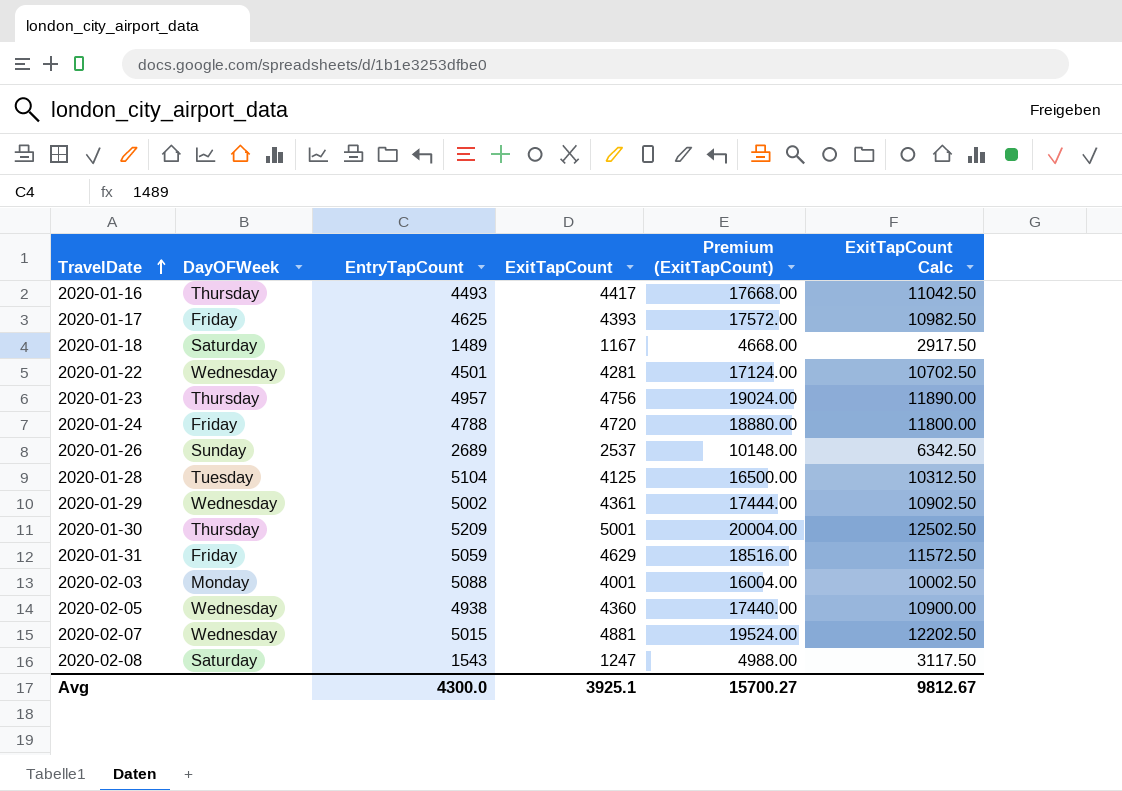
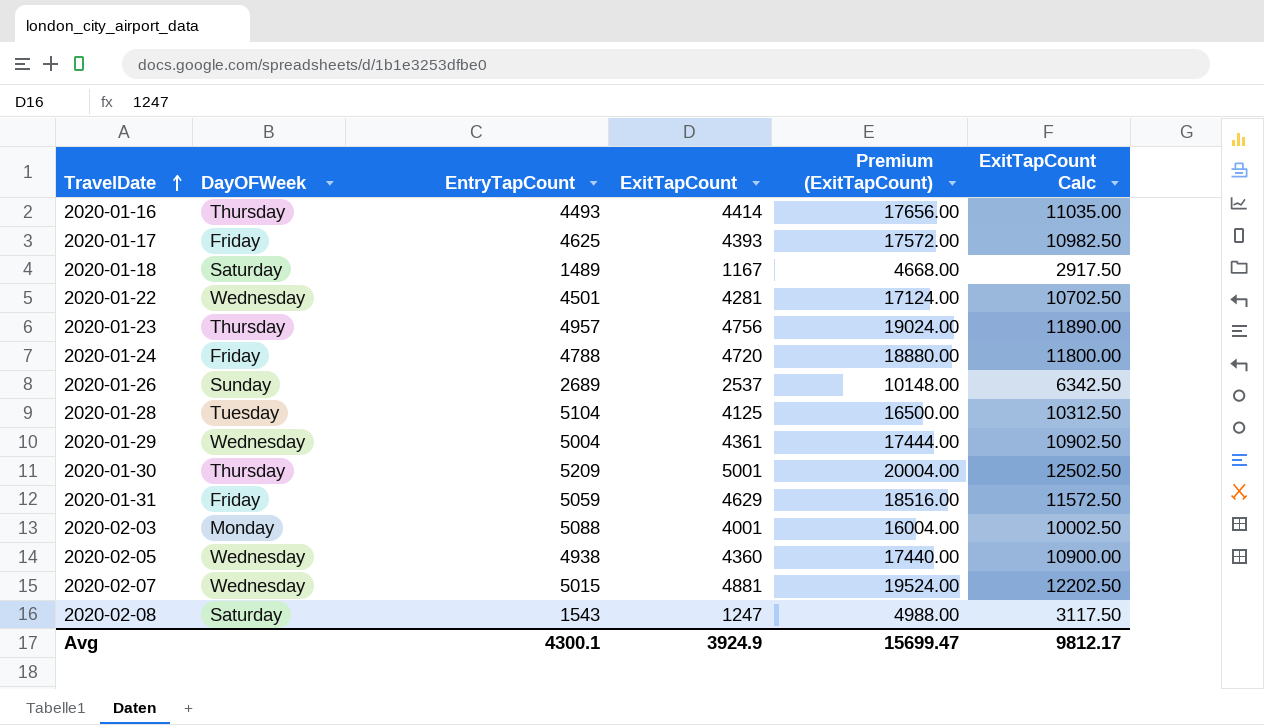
2020-01-16 | ExitTapCount: 4417 -> 4414
2020-01-16 | Premium (ExitTapCount): 17668.00 -> 17656.00
2020-01-16 | ExitTapCount Calc: 11042.50 -> 11035.00
2020-01-29 | EntryTapCount: 5002 -> 5004
Avg | EntryTapCount: 4300.0 -> 4300.1
Avg | ExitTapCount: 3925.1 -> 3924.9
Avg | Premium (ExitTapCount): 15700.27 -> 15699.47
Avg | ExitTapCount Calc: 9812.67 -> 9812.17

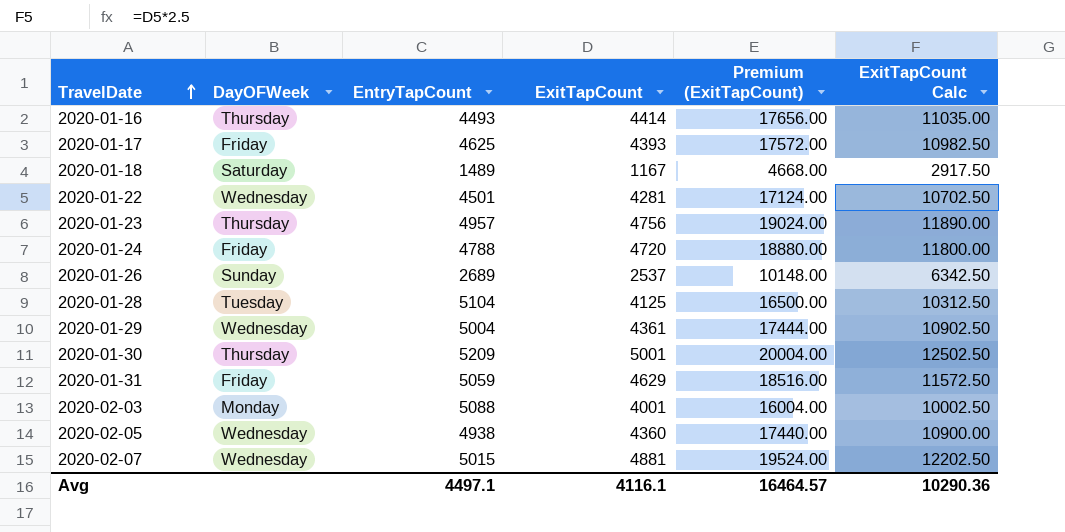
row 2020-02-08: Saturday | 1543 | 1247 | 4988.00 | 3117.50 -> none
Avg | EntryTapCount: 4300.1 -> 4497.1
Avg | ExitTapCount: 3924.9 -> 4116.1
Avg | Premium (ExitTapCount): 15699.47 -> 16464.57
Avg | ExitTapCount Calc: 9812.17 -> 10290.36

